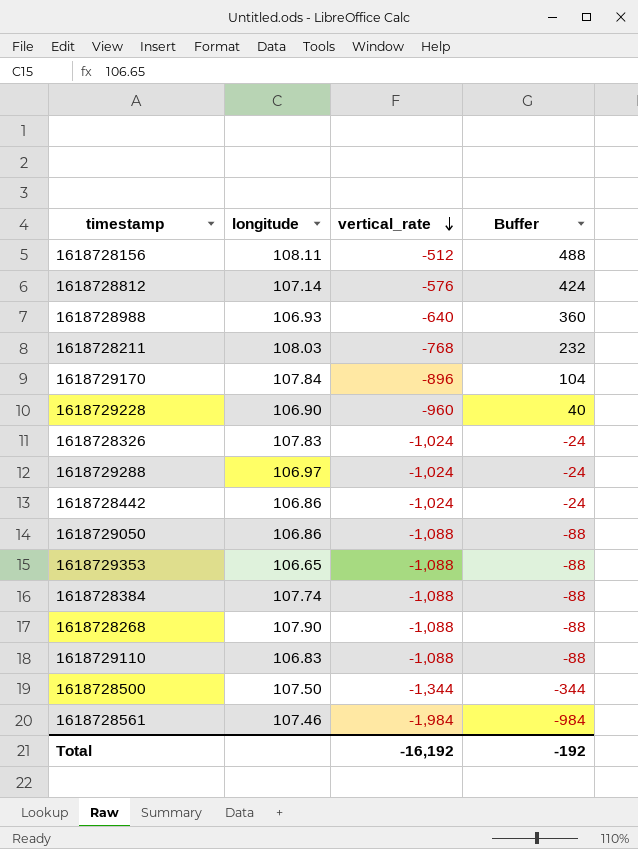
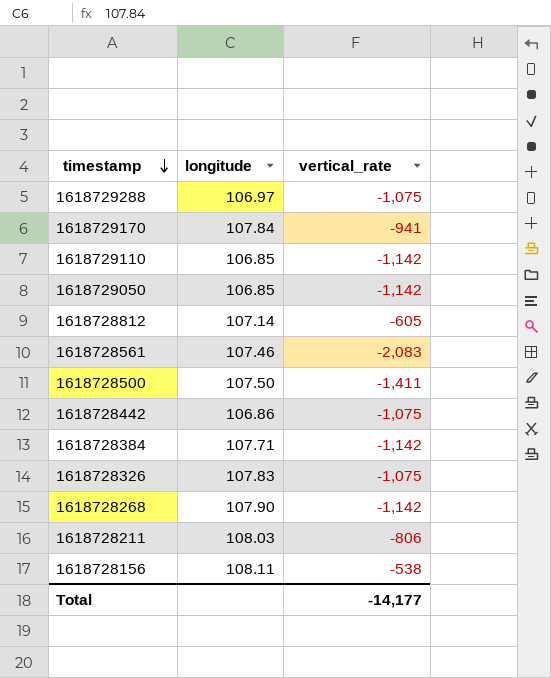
row order: vertical_rate descending -> timestamp descending
column Buffer | formula: [vertical_rate] + 1000 -> none
row 1618728988: 106.93 | -640 | 360 -> none
row 1618729228: 106.90 | -960 | 40 -> none
row 1618729353: 106.65 | -1,088 | -88 -> none
1618729288 | vertical_rate: -1,024 -> -1,075
1618729170 | vertical_rate: -896 -> -941
1618729110 | longitude: 106.83 -> 106.85
1618729110 | vertical_rate: -1,088 -> -1,142
1618729050 | longitude: 106.86 -> 106.85
1618729050 | vertical_rate: -1,088 -> -1,142
1618728812 | vertical_rate: -576 -> -605
1618728561 | vertical_rate: -1,984 -> -2,083
1618728500 | vertical_rate: -1,344 -> -1,411
1618728442 | vertical_rate: -1,024 -> -1,075
1618728384 | longitude: 107.74 -> 107.71
1618728384 | vertical_rate: -1,088 -> -1,142
1618728326 | vertical_rate: -1,024 -> -1,075
1618728268 | vertical_rate: -1,088 -> -1,142
1618728211 | vertical_rate: -768 -> -806
1618728156 | vertical_rate: -512 -> -538
Total | vertical_rate: -16,192 -> -14,177

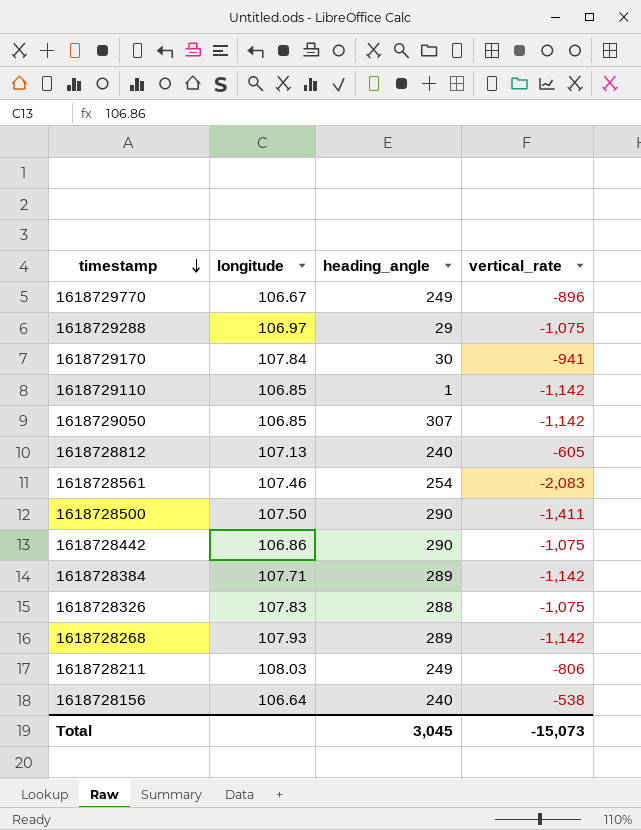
column heading_angle | position: none -> 3
row 1618729770: none -> 106.67 | 249 | -896
1618728812 | longitude: 107.14 -> 107.13
1618728268 | longitude: 107.90 -> 107.93
1618728156 | longitude: 108.11 -> 106.64
Total | vertical_rate: -14,177 -> -15,073

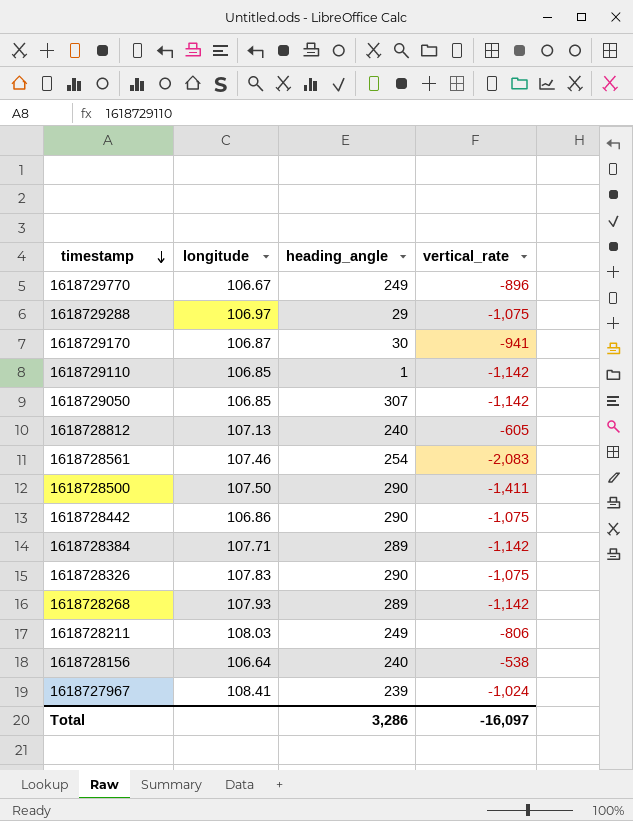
1618729170 | longitude: 107.84 -> 106.87
1618728326 | heading_angle: 288 -> 290
row 1618727967: none -> 108.41 | 239 | -1,024
Total | heading_angle: 3,045 -> 3,286
Total | vertical_rate: -15,073 -> -16,097

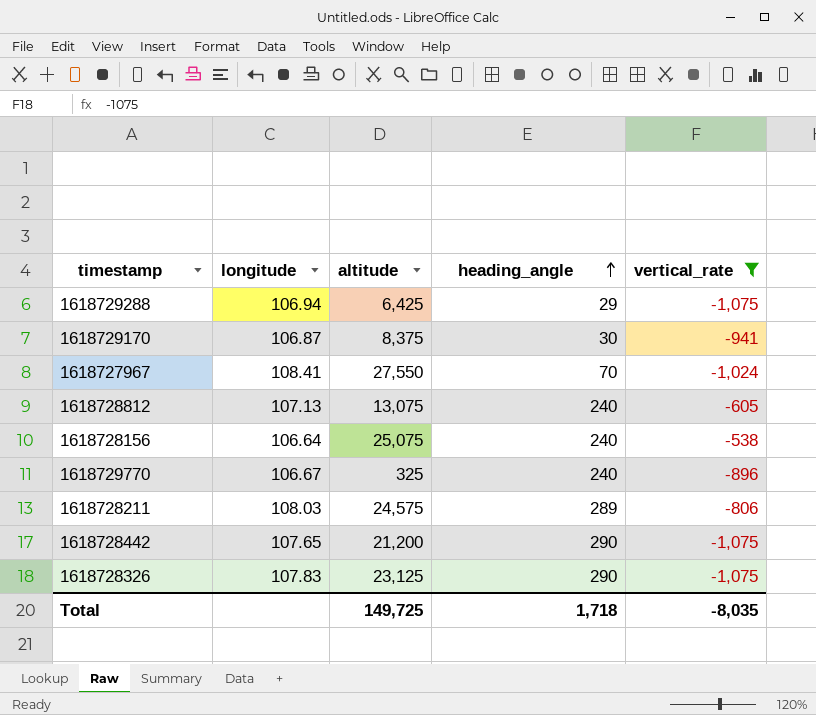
filter: none -> vertical_rate >= -1,075
row order: timestamp descending -> heading_angle ascending
column altitude | position: none -> 3
1618729288 | longitude: 106.97 -> 106.94
1618727967 | heading_angle: 239 -> 70
1618729770 | heading_angle: 249 -> 240
1618728211 | heading_angle: 249 -> 289
1618728442 | longitude: 106.86 -> 107.65
Total | heading_angle: 3,286 -> 1,718
Total | vertical_rate: -16,097 -> -8,035

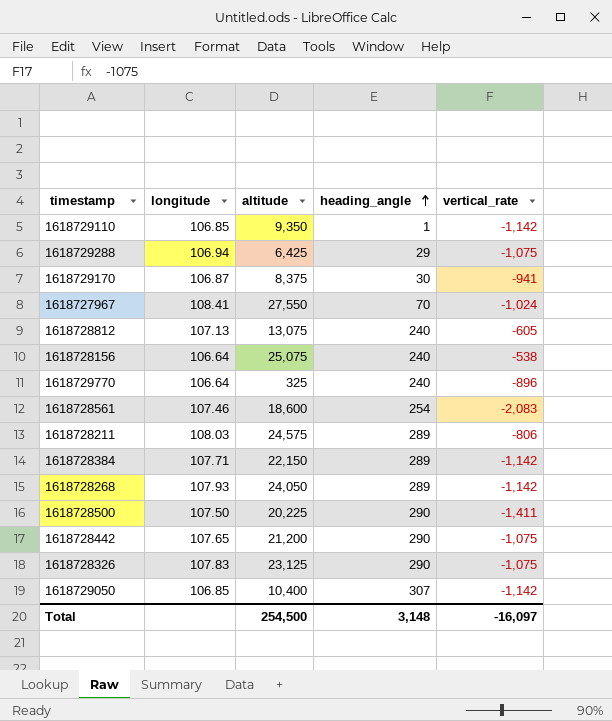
filter: vertical_rate >= -1,075 -> none
1618729770 | longitude: 106.67 -> 106.64
Total | altitude: 149,725 -> 254,500
Total | heading_angle: 1,718 -> 3,148
Total | vertical_rate: -8,035 -> -16,097

